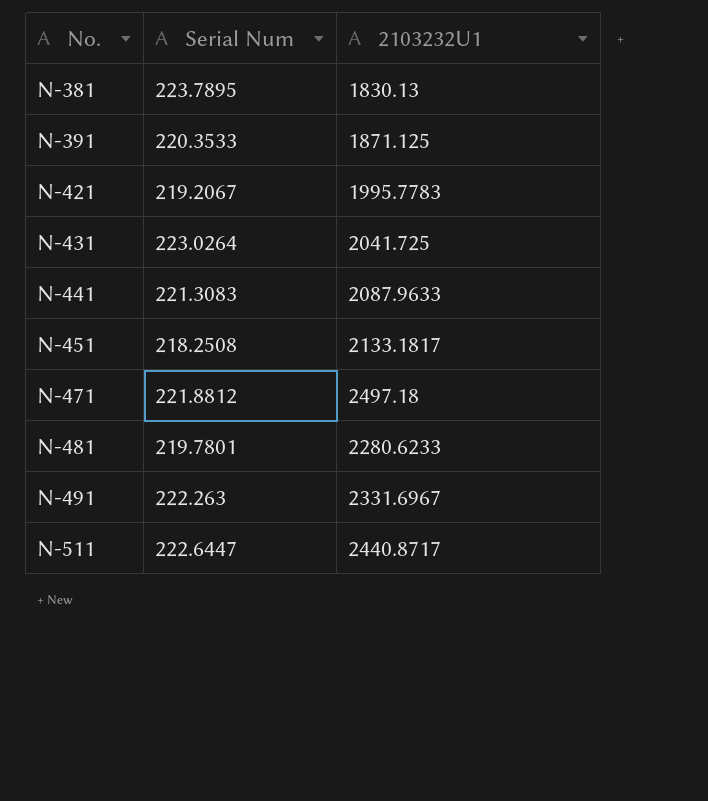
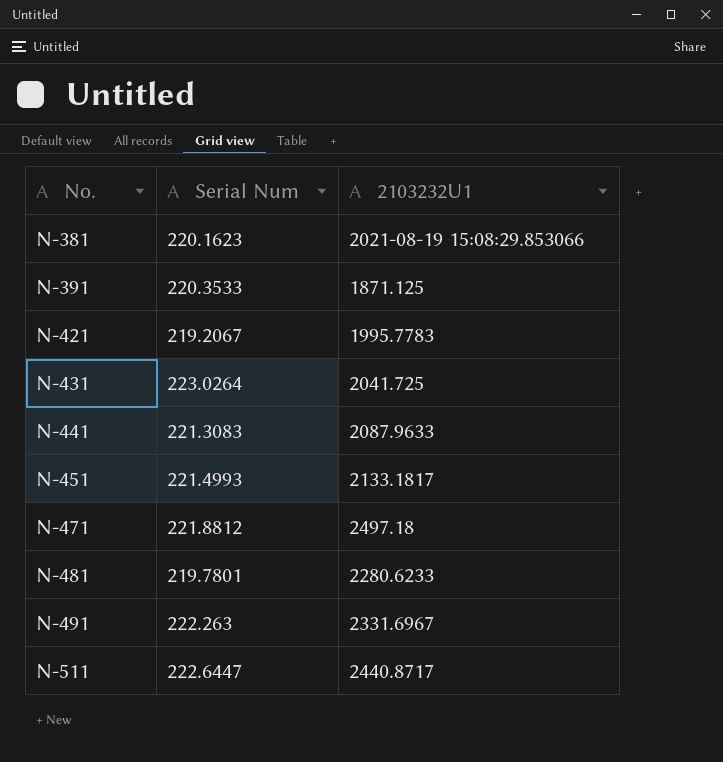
N-381 | Serial Num: 223.7895 -> 220.1623
N-381 | 2103232U1: 1830.13 -> 2021-08-19 15:08:29.853066
N-451 | Serial Num: 218.2508 -> 221.4993

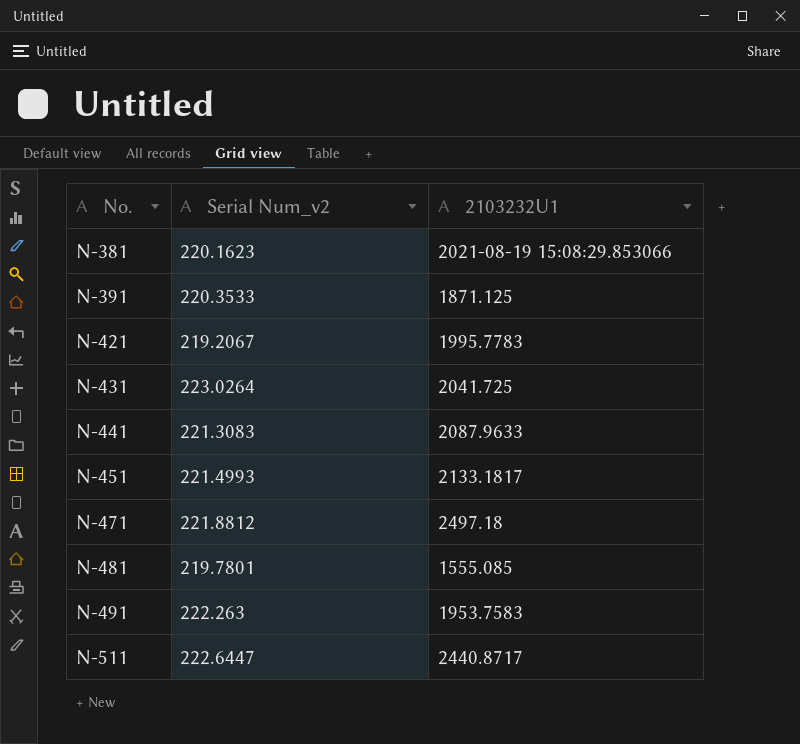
column name: Serial Num -> Serial Num_v2
N-481 | 2103232U1: 2280.6233 -> 1555.085
N-491 | 2103232U1: 2331.6967 -> 1953.7583

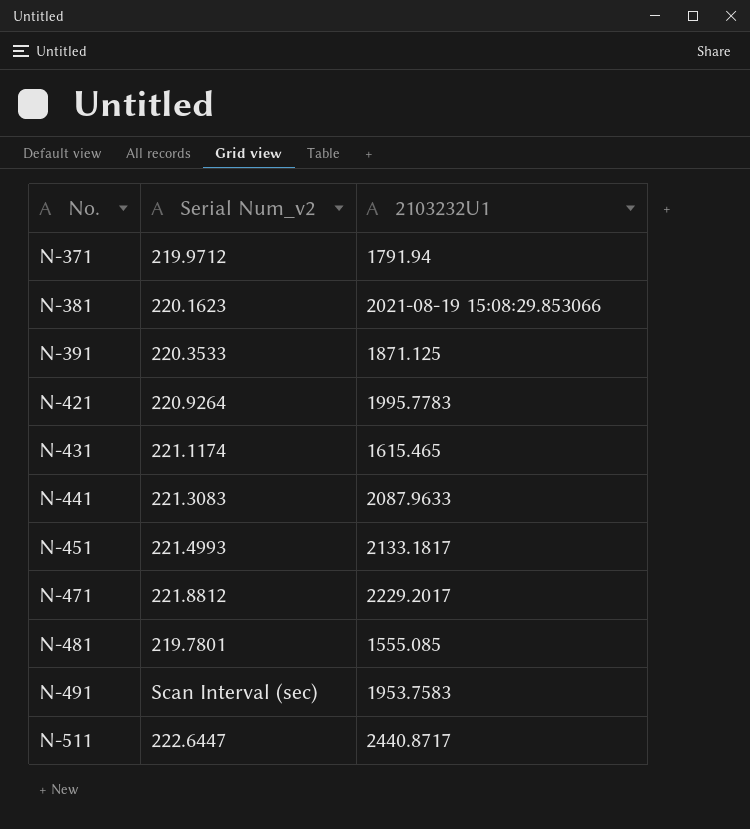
row N-371: none -> 219.9712 | 1791.94
N-421 | Serial Num_v2: 219.2067 -> 220.9264
N-431 | Serial Num_v2: 223.0264 -> 221.1174
N-431 | 2103232U1: 2041.725 -> 1615.465
N-471 | 2103232U1: 2497.18 -> 2229.2017
N-491 | Serial Num_v2: 222.263 -> Scan Interval (sec)

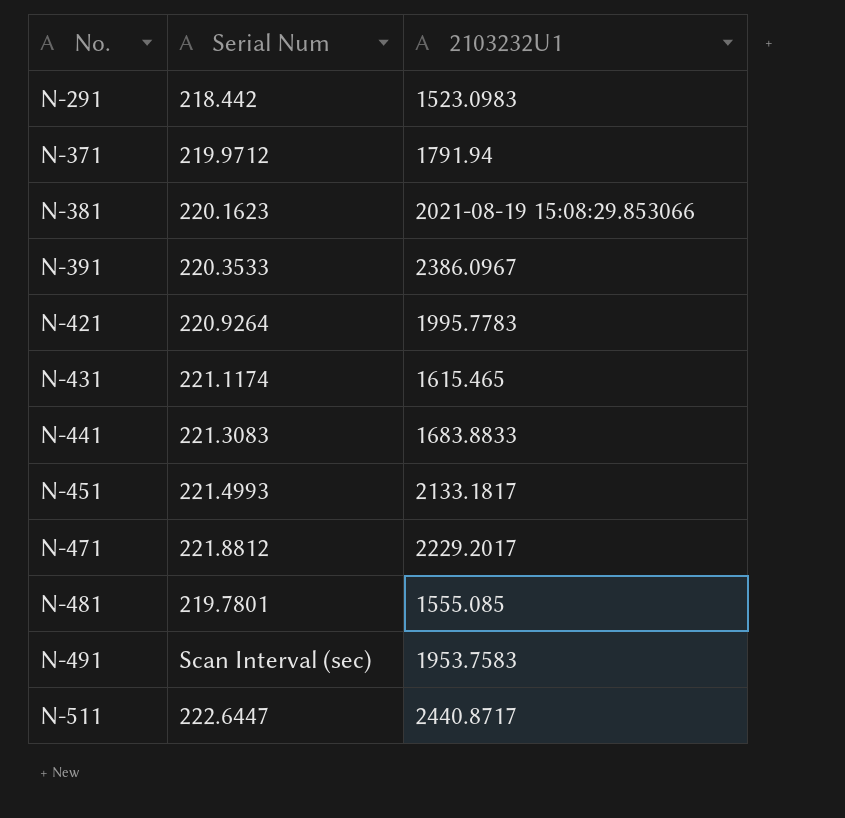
column name: Serial Num_v2 -> Serial Num
row N-291: none -> 218.442 | 1523.0983
N-391 | 2103232U1: 1871.125 -> 2386.0967
N-441 | 2103232U1: 2087.9633 -> 1683.8833

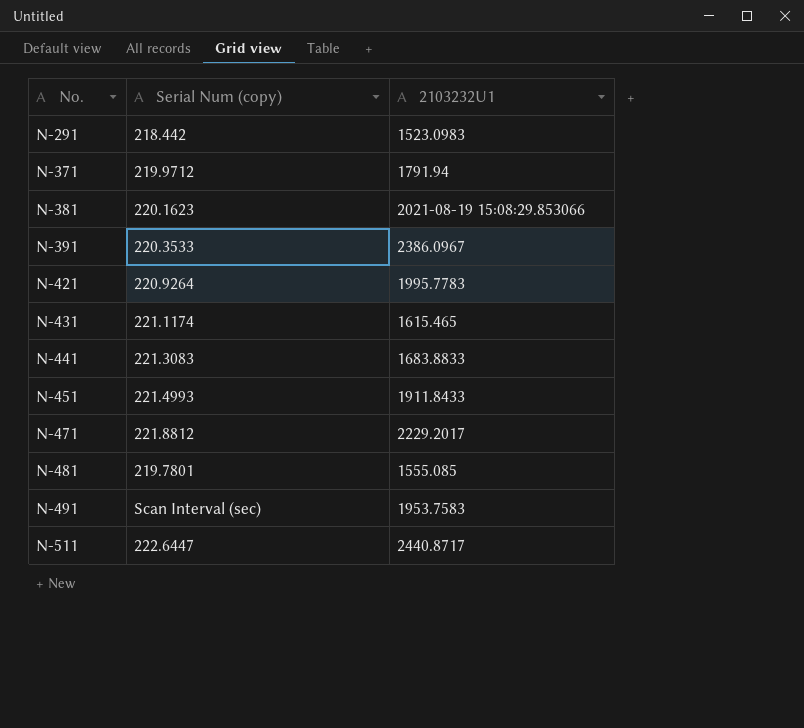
column name: Serial Num -> Serial Num (copy)
N-451 | 2103232U1: 2133.1817 -> 1911.8433

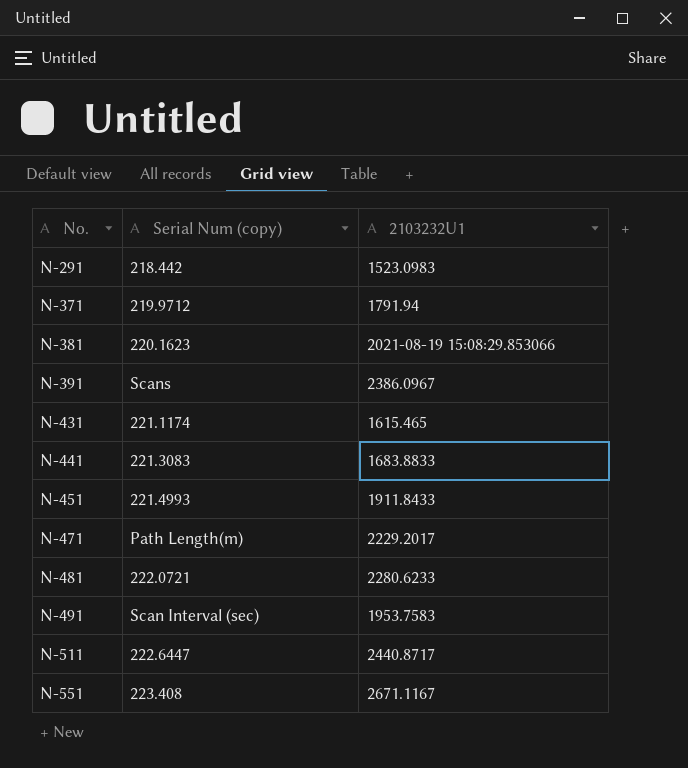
row N-421: 220.9264 | 1995.7783 -> none
N-391 | Serial Num (copy): 220.3533 -> Scans
N-471 | Serial Num (copy): 221.8812 -> Path Length(m)
N-481 | Serial Num (copy): 219.7801 -> 222.0721
N-481 | 2103232U1: 1555.085 -> 2280.6233
row N-551: none -> 223.408 | 2671.1167

